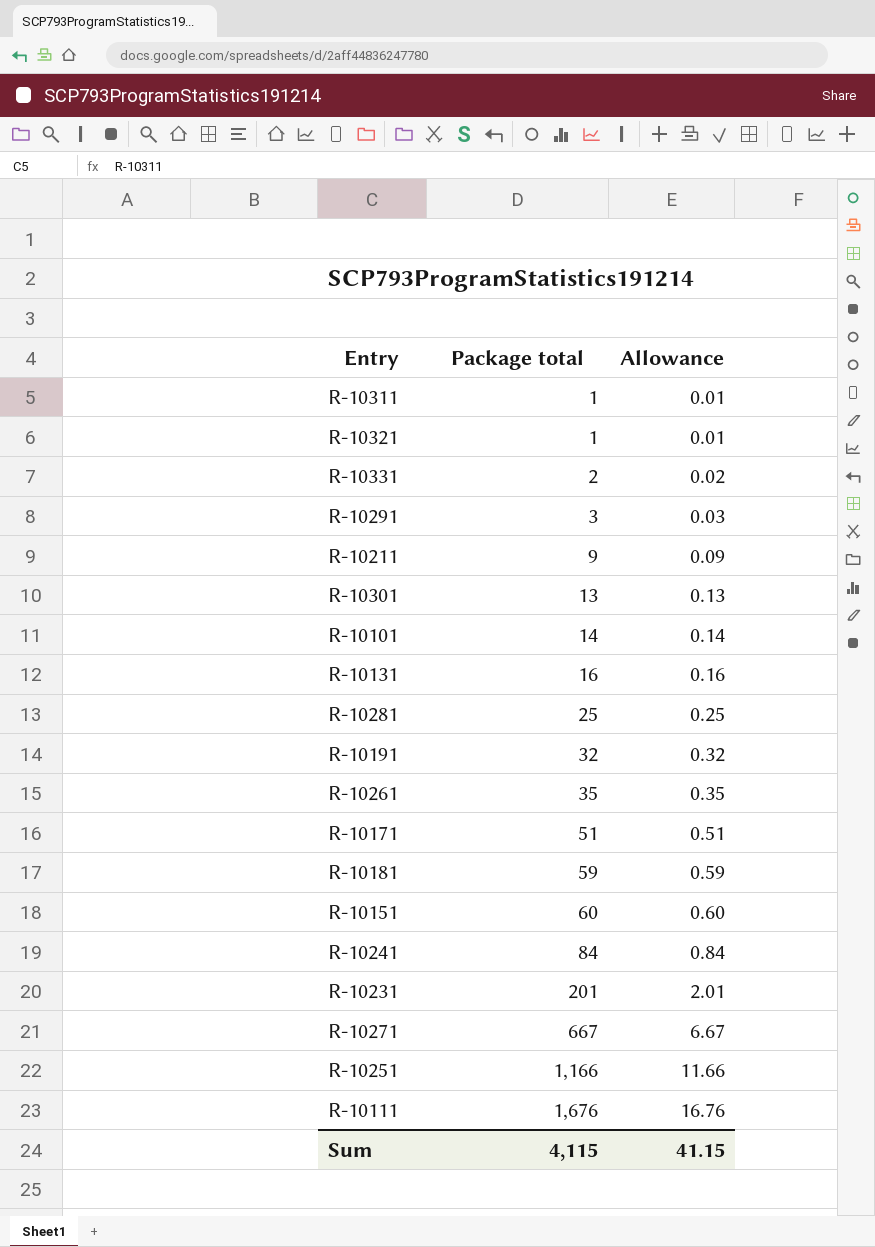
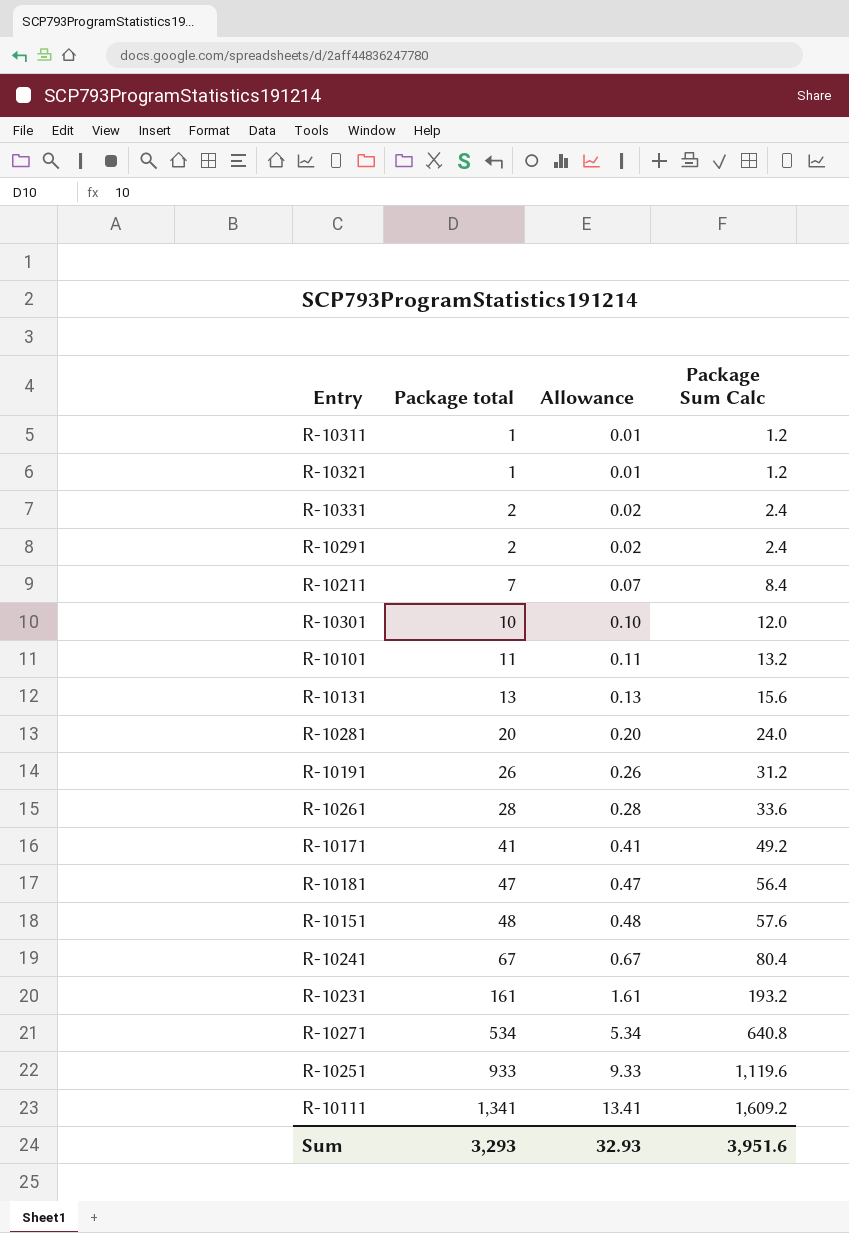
column Package Sum Calc | formula: none -> [Package total] * 1.2
R-10291 | Package total: 3 -> 2
R-10291 | Allowance: 0.03 -> 0.02
R-10211 | Package total: 9 -> 7
R-10211 | Allowance: 0.09 -> 0.07
R-10301 | Package total: 13 -> 10
R-10301 | Allowance: 0.13 -> 0.10
R-10101 | Package total: 14 -> 11
R-10101 | Allowance: 0.14 -> 0.11
R-10131 | Package total: 16 -> 13
R-10131 | Allowance: 0.16 -> 0.13
R-10281 | Package total: 25 -> 20
R-10281 | Allowance: 0.25 -> 0.20
R-10191 | Package total: 32 -> 26
R-10191 | Allowance: 0.32 -> 0.26
R-10261 | Package total: 35 -> 28
R-10261 | Allowance: 0.35 -> 0.28
R-10171 | Package total: 51 -> 41
R-10171 | Allowance: 0.51 -> 0.41
R-10181 | Package total: 59 -> 47
R-10181 | Allowance: 0.59 -> 0.47
R-10151 | Package total: 60 -> 48
R-10151 | Allowance: 0.60 -> 0.48
R-10241 | Package total: 84 -> 67
R-10241 | Allowance: 0.84 -> 0.67
R-10231 | Package total: 201 -> 161
R-10231 | Allowance: 2.01 -> 1.61
R-10271 | Package total: 667 -> 534
R-10271 | Allowance: 6.67 -> 5.34
R-10251 | Package total: 1,166 -> 933
R-10251 | Allowance: 11.66 -> 9.33
R-10111 | Package total: 1,676 -> 1,341
R-10111 | Allowance: 16.76 -> 13.41
Sum | Package total: 4,115 -> 3,293
Sum | Allowance: 41.15 -> 32.93

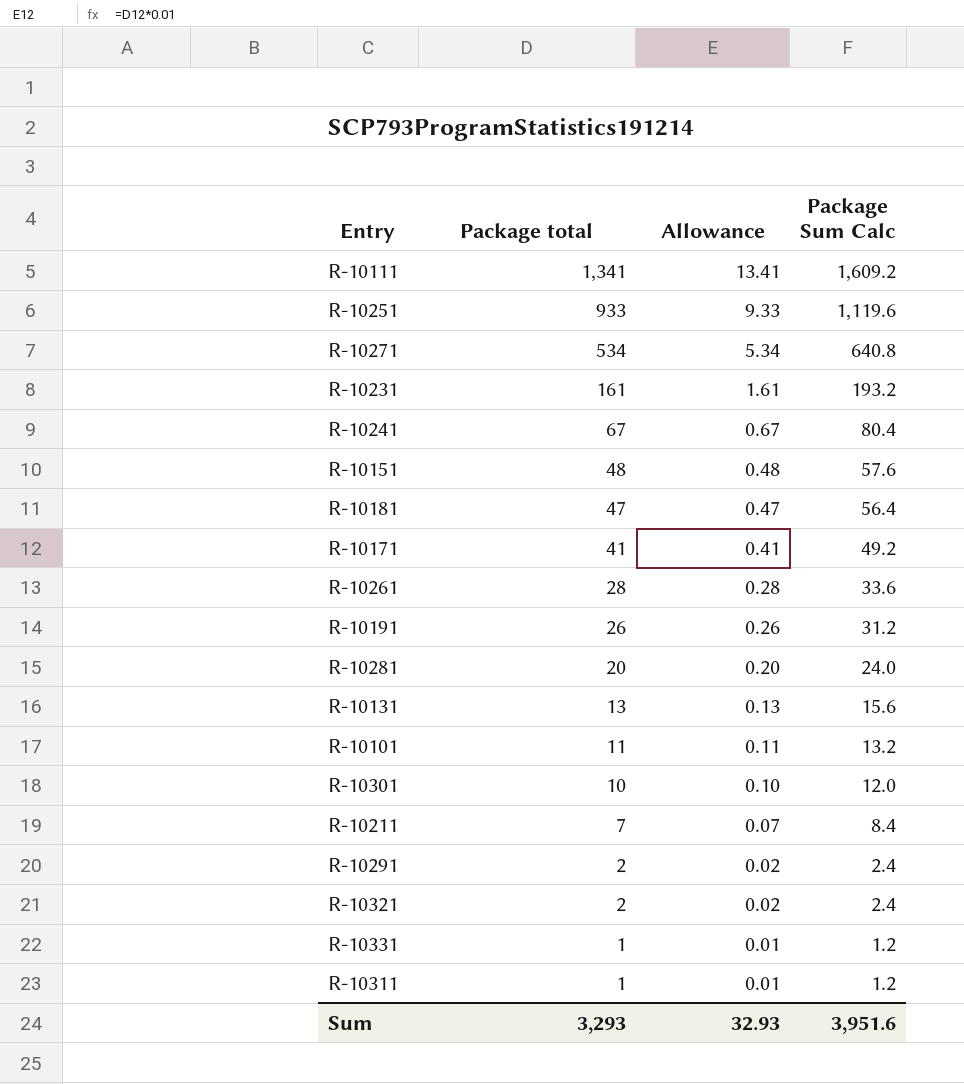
row order: Package total ascending -> Package total descending
R-10321 | Package total: 1 -> 2
R-10321 | Allowance: 0.01 -> 0.02
R-10321 | Package Sum Calc: 1.2 -> 2.4
R-10331 | Package total: 2 -> 1
R-10331 | Allowance: 0.02 -> 0.01
R-10331 | Package Sum Calc: 2.4 -> 1.2

